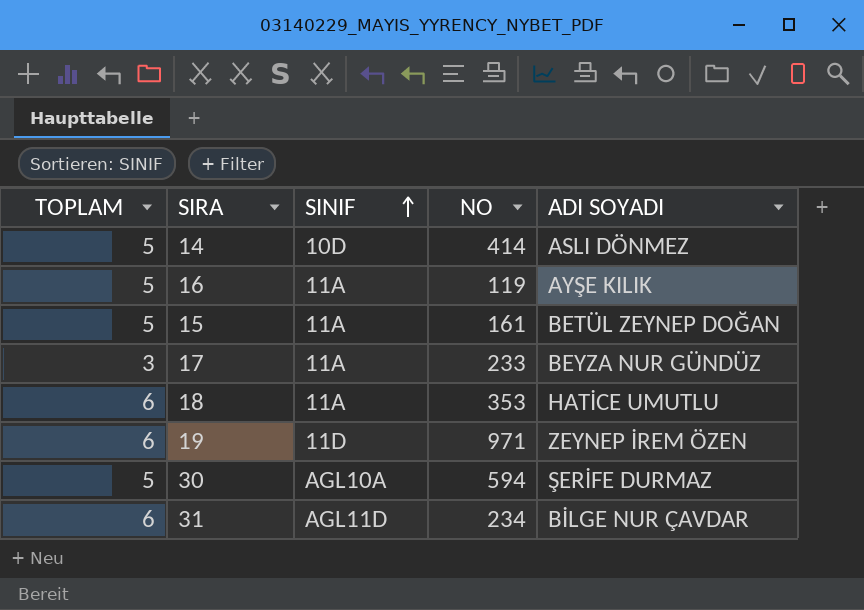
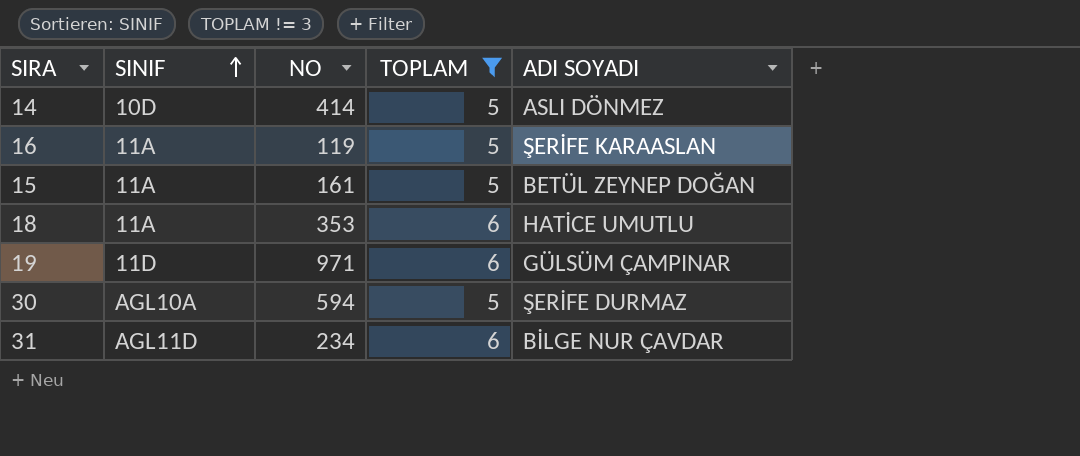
filter: none -> TOPLAM != 3
column TOPLAM | position: 1 -> 4
16 | ADI SOYADI: AYŞE KILIK -> ŞERİFE KARAASLAN
19 | ADI SOYADI: ZEYNEP İREM ÖZEN -> GÜLSÜM ÇAMPINAR

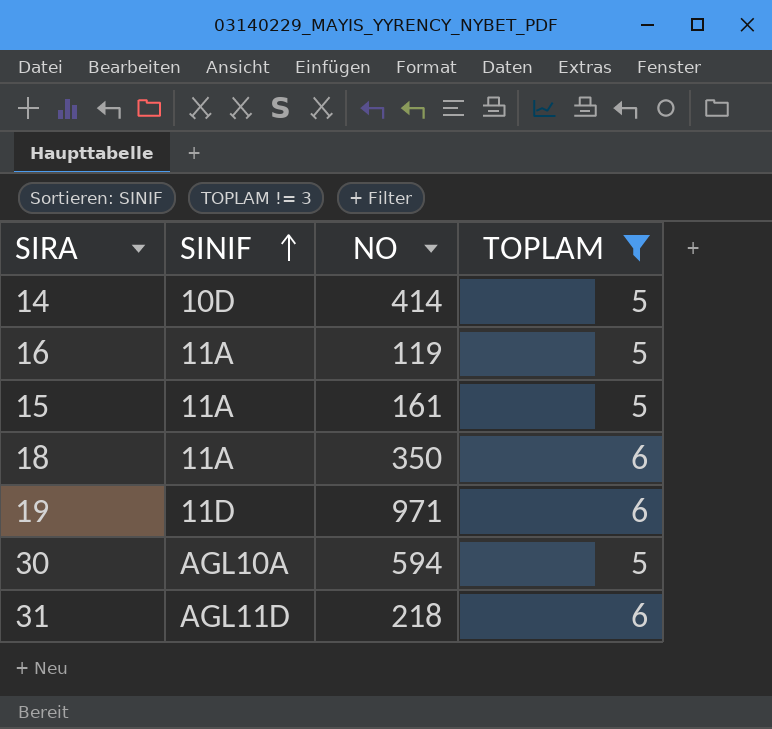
column ADI SOYADI | position: 5 -> none
18 | NO: 353 -> 350
31 | NO: 234 -> 218

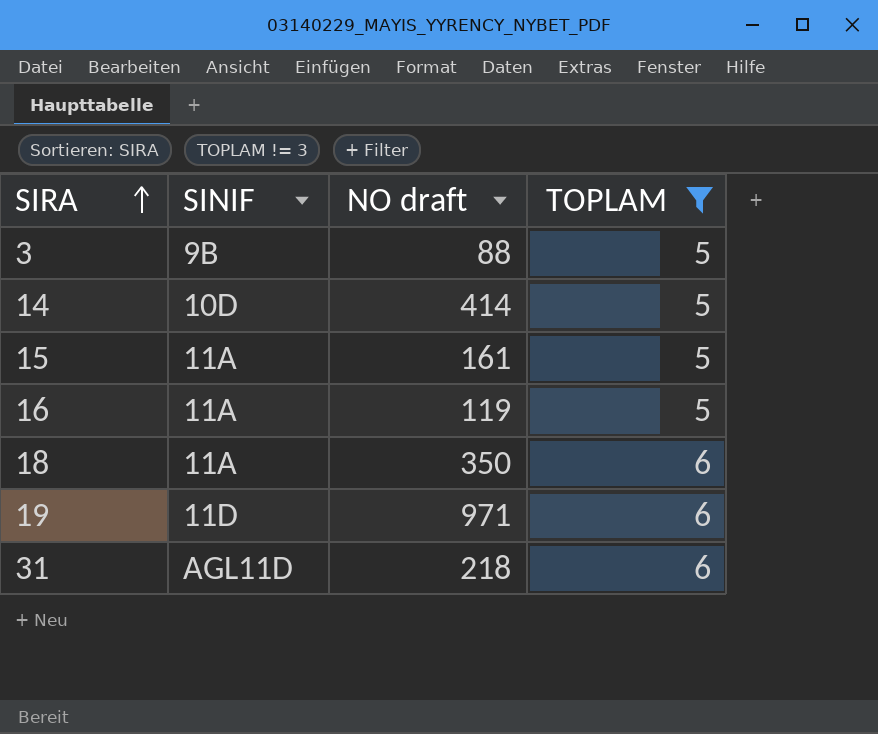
row order: SINIF ascending -> SIRA ascending
column name: NO -> NO draft
row 30: AGL10A | 594 | 5 -> none
row 3: none -> 9B | 88 | 5

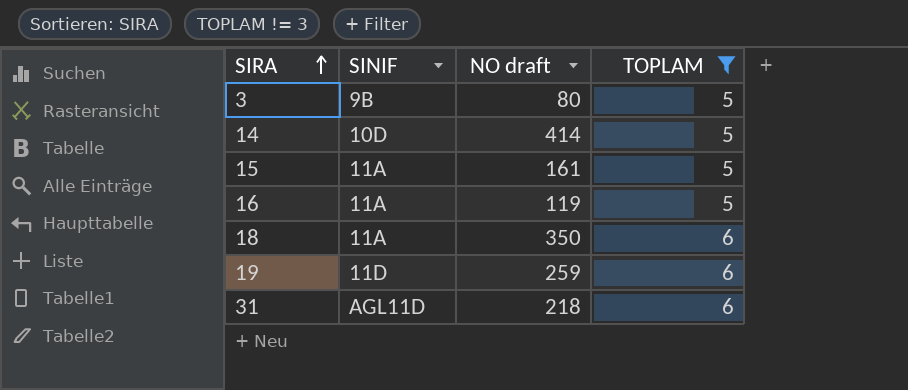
3 | NO draft: 88 -> 80
19 | NO draft: 971 -> 259

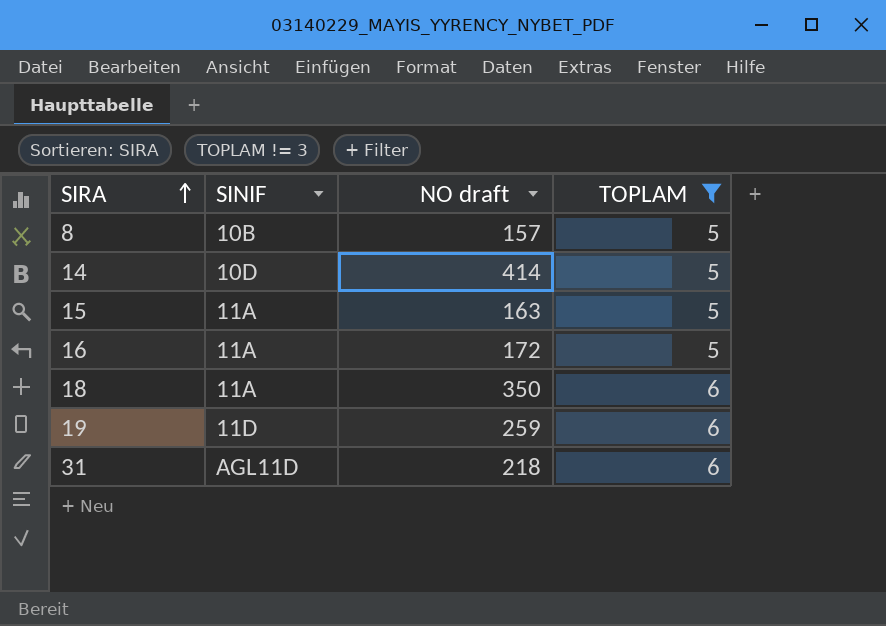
row 3: 9B | 80 | 5 -> none
row 8: none -> 10B | 157 | 5
15 | NO draft: 161 -> 163
16 | NO draft: 119 -> 172

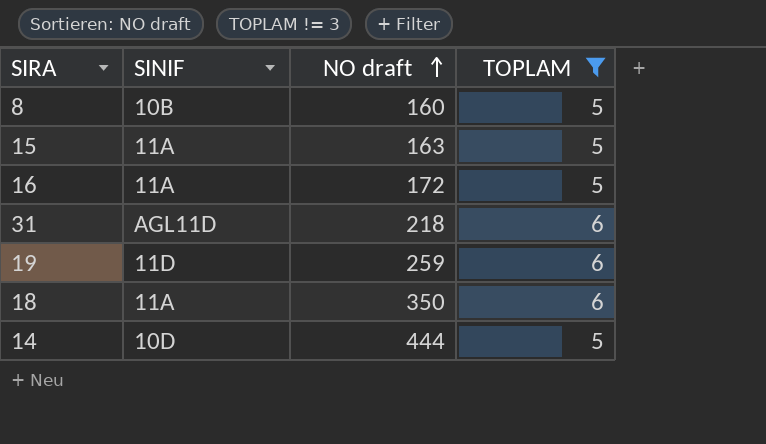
row order: SIRA ascending -> NO draft ascending
8 | NO draft: 157 -> 160
14 | NO draft: 414 -> 444

